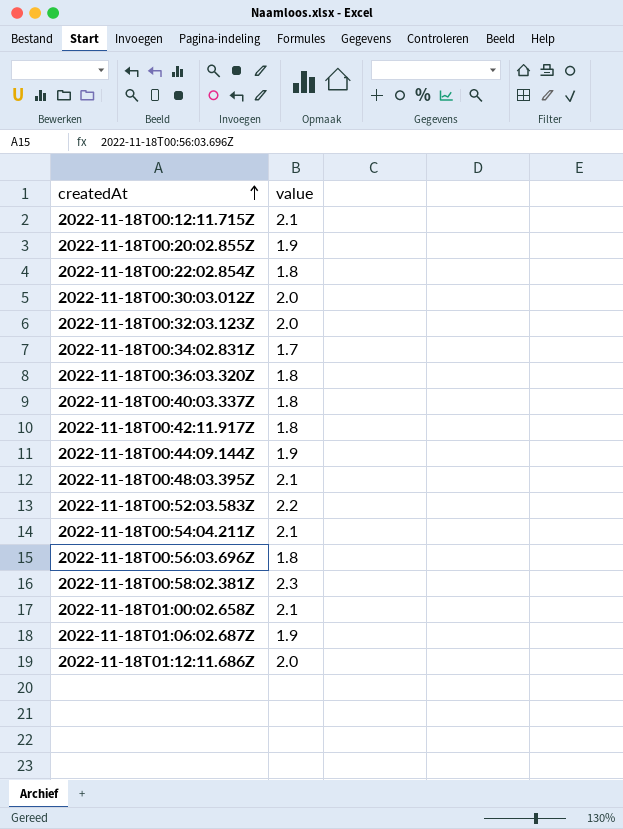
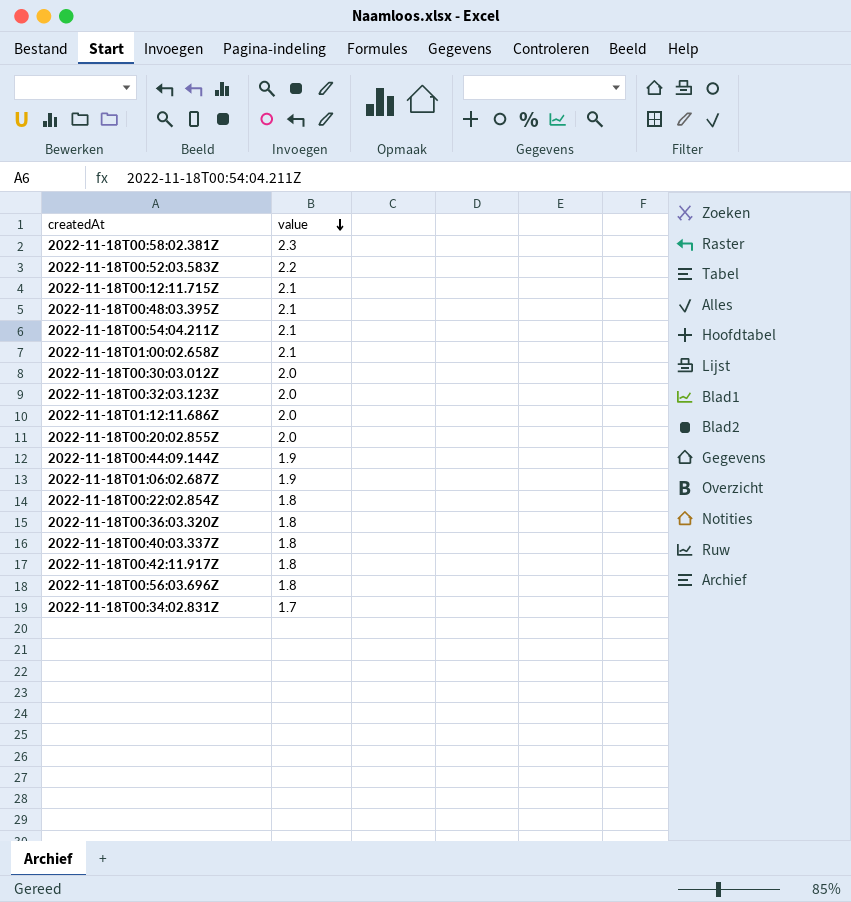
row order: createdAt ascending -> value descending
2022-11-18T00:20:02.855Z | value: 1.9 -> 2.0

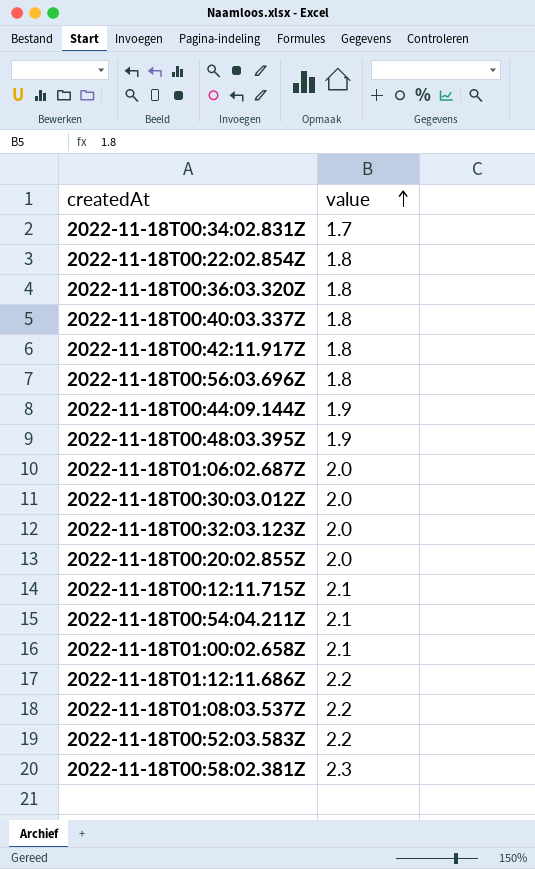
row order: value descending -> value ascending
2022-11-18T00:48:03.395Z | value: 2.1 -> 1.9
2022-11-18T01:06:02.687Z | value: 1.9 -> 2.0
2022-11-18T01:12:11.686Z | value: 2.0 -> 2.2
row 2022-11-18T01:08:03.537Z: none -> 2.2

